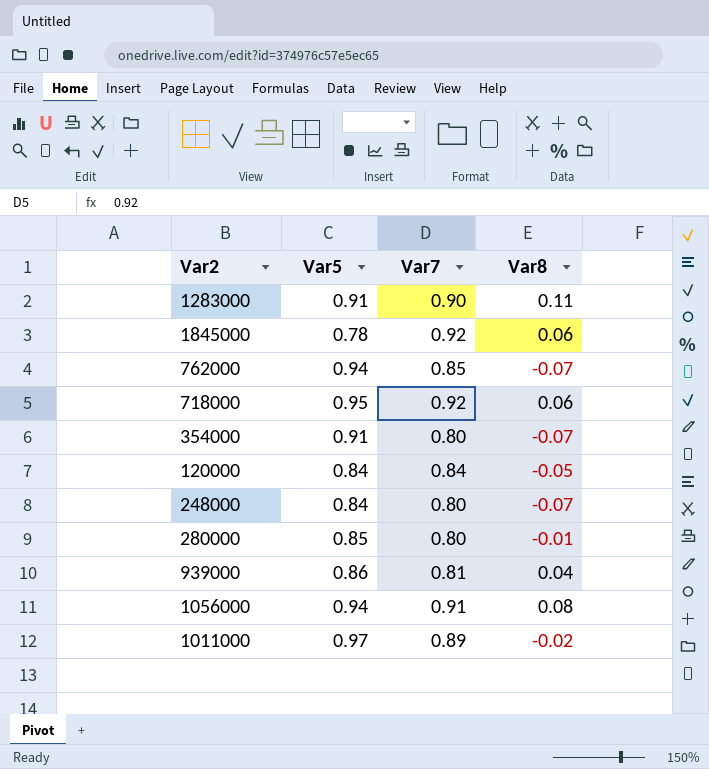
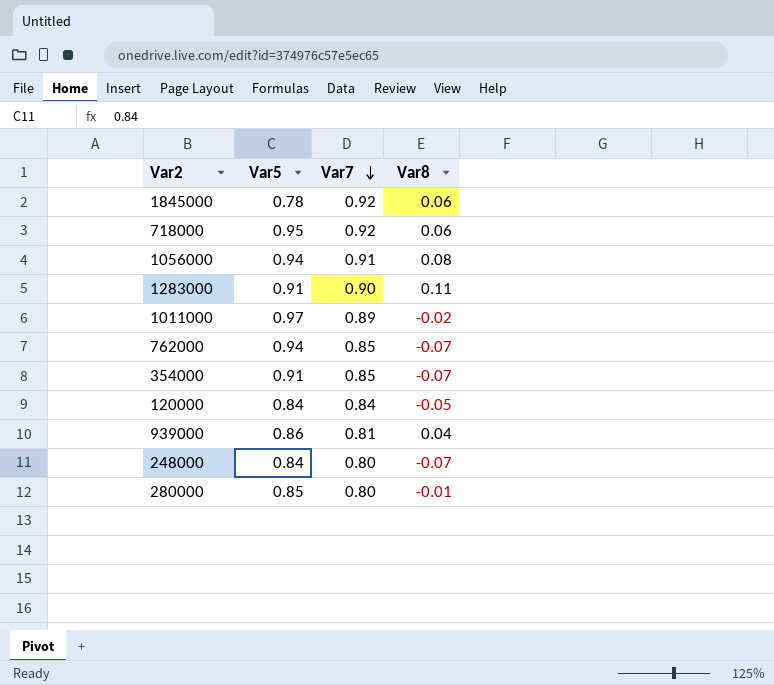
row order: none -> Var7 descending
354000 | Var7: 0.80 -> 0.85

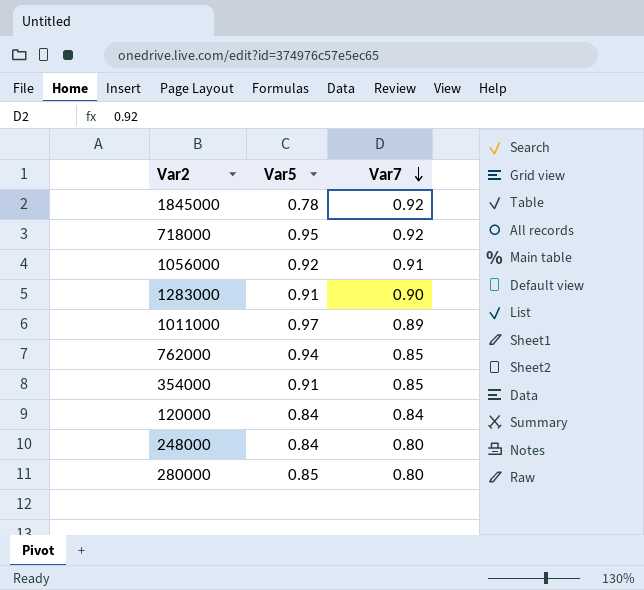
column Var8 | position: 4 -> none
row 939000: 0.86 | 0.81 | 0.04 -> none
1056000 | Var5: 0.94 -> 0.92

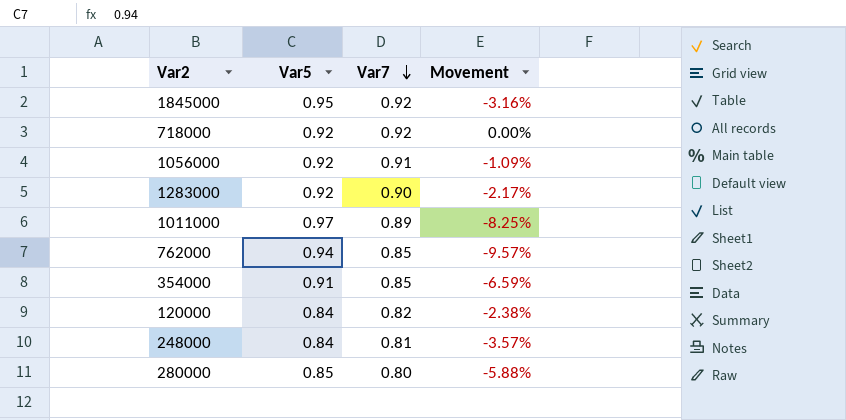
column Movement | formula: none -> ([Var7] - [Var5]) / [Var5]
1845000 | Var5: 0.78 -> 0.95
718000 | Var5: 0.95 -> 0.92
1283000 | Var5: 0.91 -> 0.92
120000 | Var7: 0.84 -> 0.82
248000 | Var7: 0.80 -> 0.81

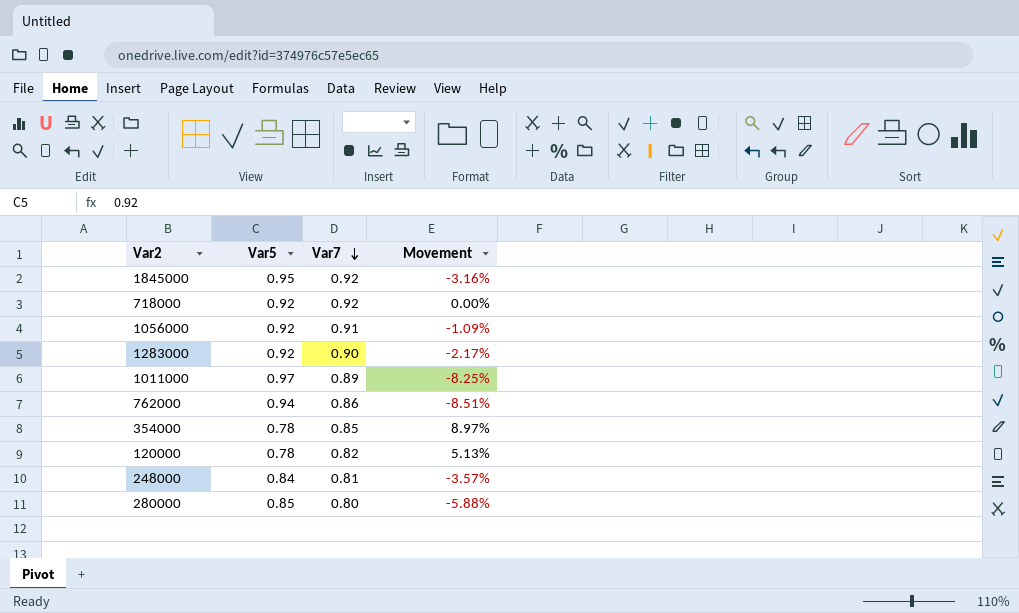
762000 | Var7: 0.85 -> 0.86
762000 | Movement: -9.57% -> -8.51%
354000 | Var5: 0.91 -> 0.78
354000 | Movement: -6.59% -> 8.97%
120000 | Var5: 0.84 -> 0.78
120000 | Movement: -2.38% -> 5.13%

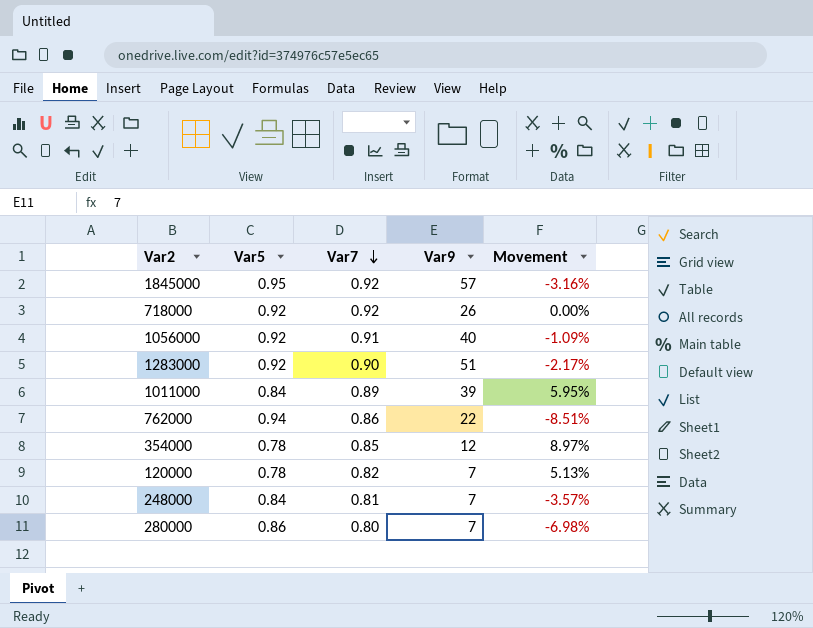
column Var9 | position: none -> 4
1011000 | Var5: 0.97 -> 0.84
1011000 | Movement: -8.25% -> 5.95%
280000 | Var5: 0.85 -> 0.86
280000 | Movement: -5.88% -> -6.98%

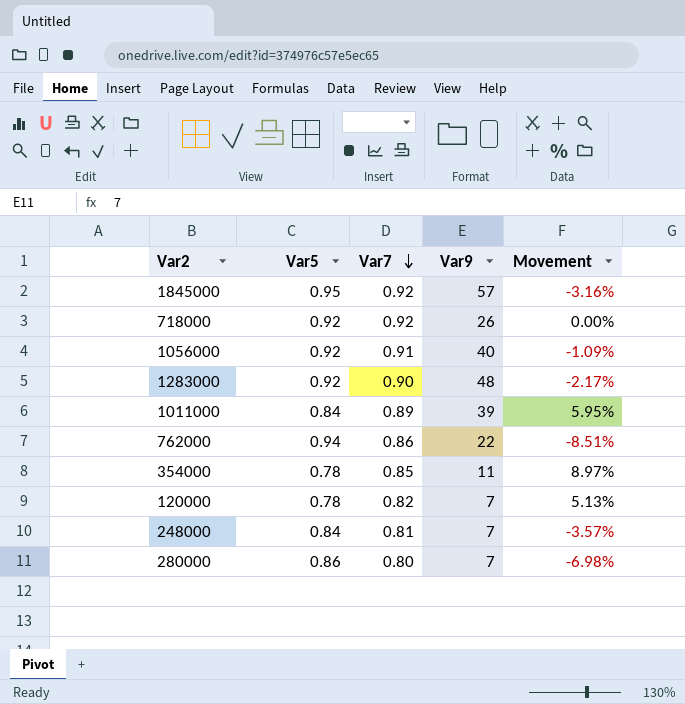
1283000 | Var9: 51 -> 48
354000 | Var9: 12 -> 11

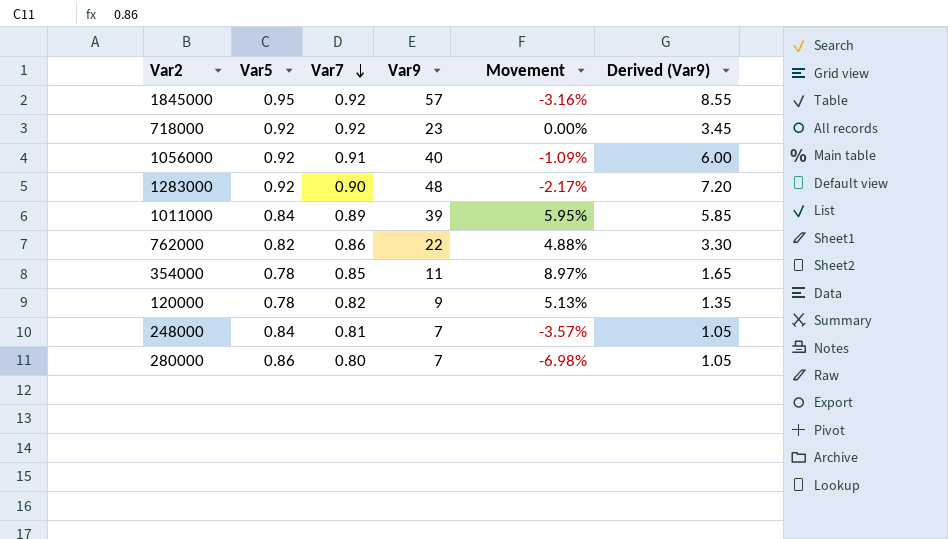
column Derived (Var9) | formula: none -> [Var9] * 0.15
718000 | Var9: 26 -> 23
762000 | Var5: 0.94 -> 0.82
762000 | Movement: -8.51% -> 4.88%
120000 | Var9: 7 -> 9

